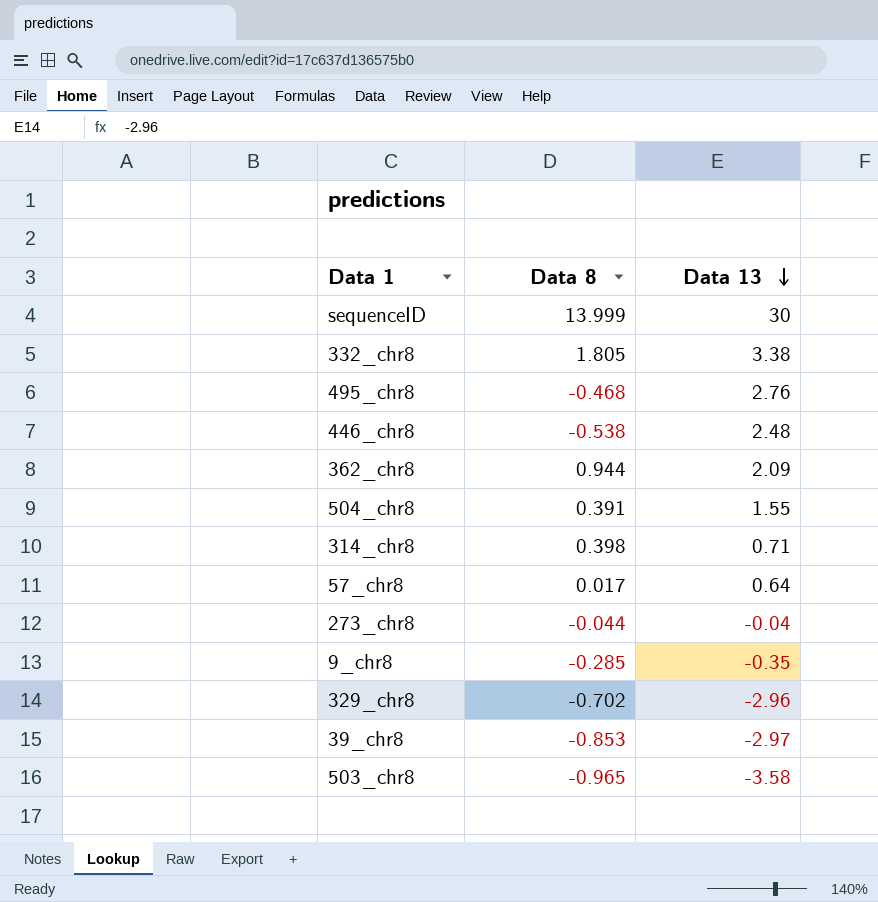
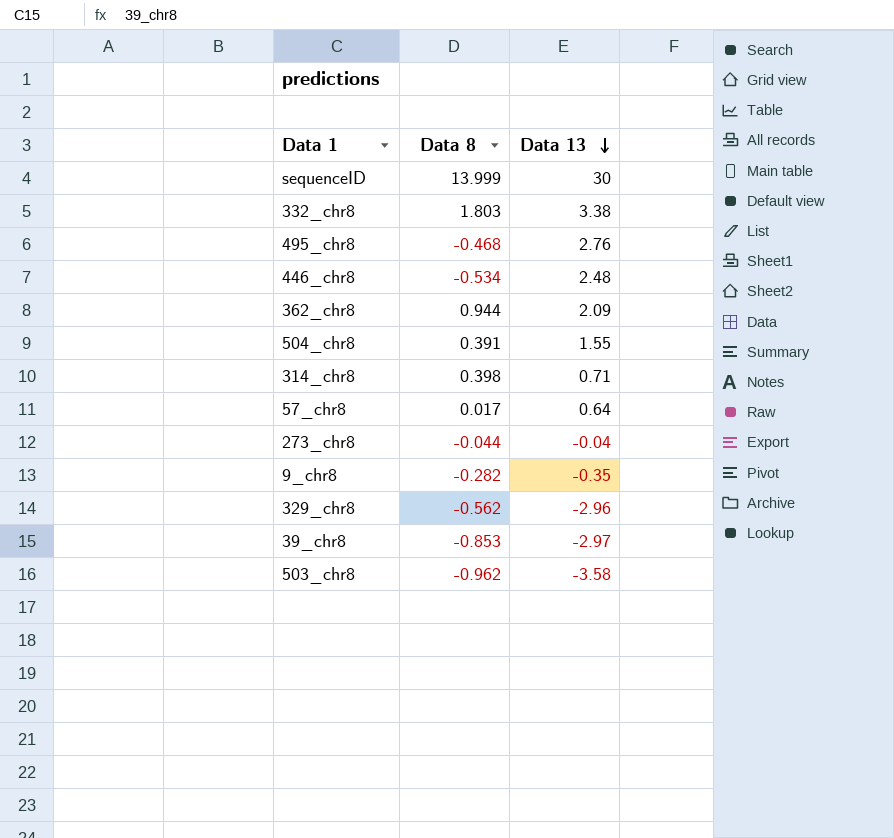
332_chr8 | Data 8: 1.805 -> 1.803
446_chr8 | Data 8: -0.538 -> -0.534
9_chr8 | Data 8: -0.285 -> -0.282
329_chr8 | Data 8: -0.702 -> -0.562
503_chr8 | Data 8: -0.965 -> -0.962

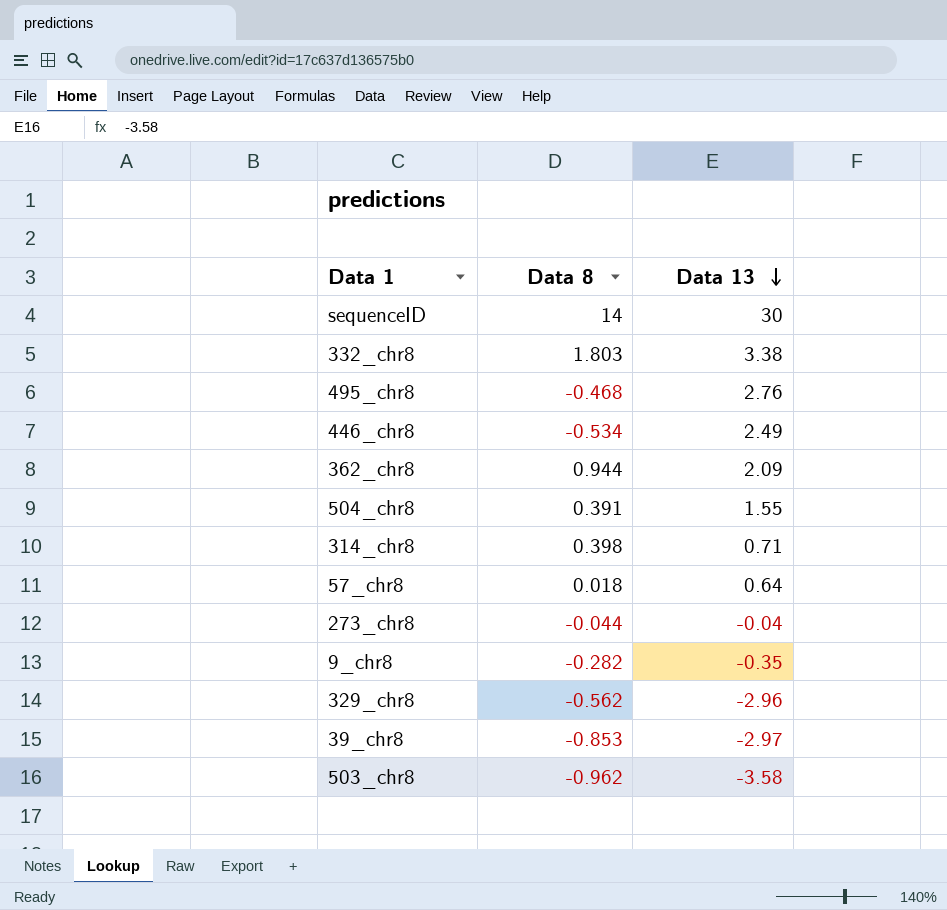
sequenceID | Data 8: 13.999 -> 14
446_chr8 | Data 13: 2.48 -> 2.49
57_chr8 | Data 8: 0.017 -> 0.018

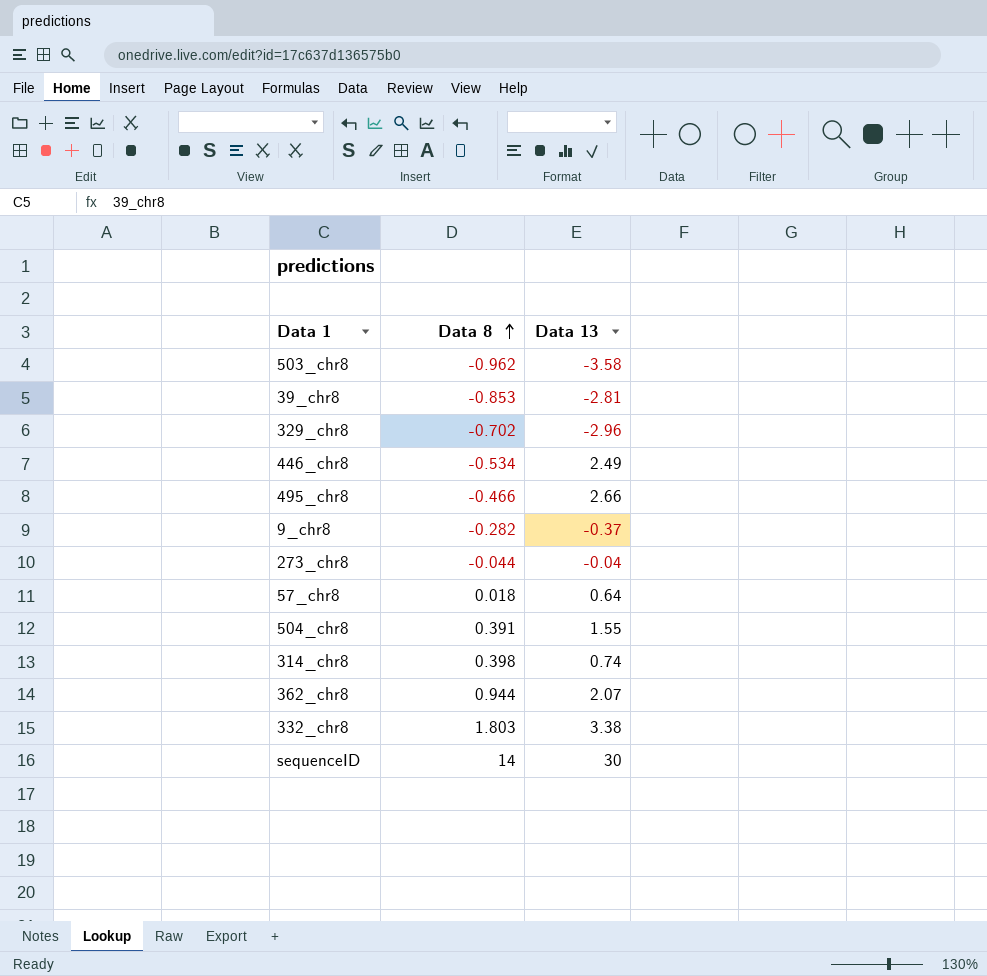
row order: Data 13 descending -> Data 8 ascending
39_chr8 | Data 13: -2.97 -> -2.81
329_chr8 | Data 8: -0.562 -> -0.702
495_chr8 | Data 8: -0.468 -> -0.466
495_chr8 | Data 13: 2.76 -> 2.66
9_chr8 | Data 13: -0.35 -> -0.37
314_chr8 | Data 13: 0.71 -> 0.74
362_chr8 | Data 13: 2.09 -> 2.07

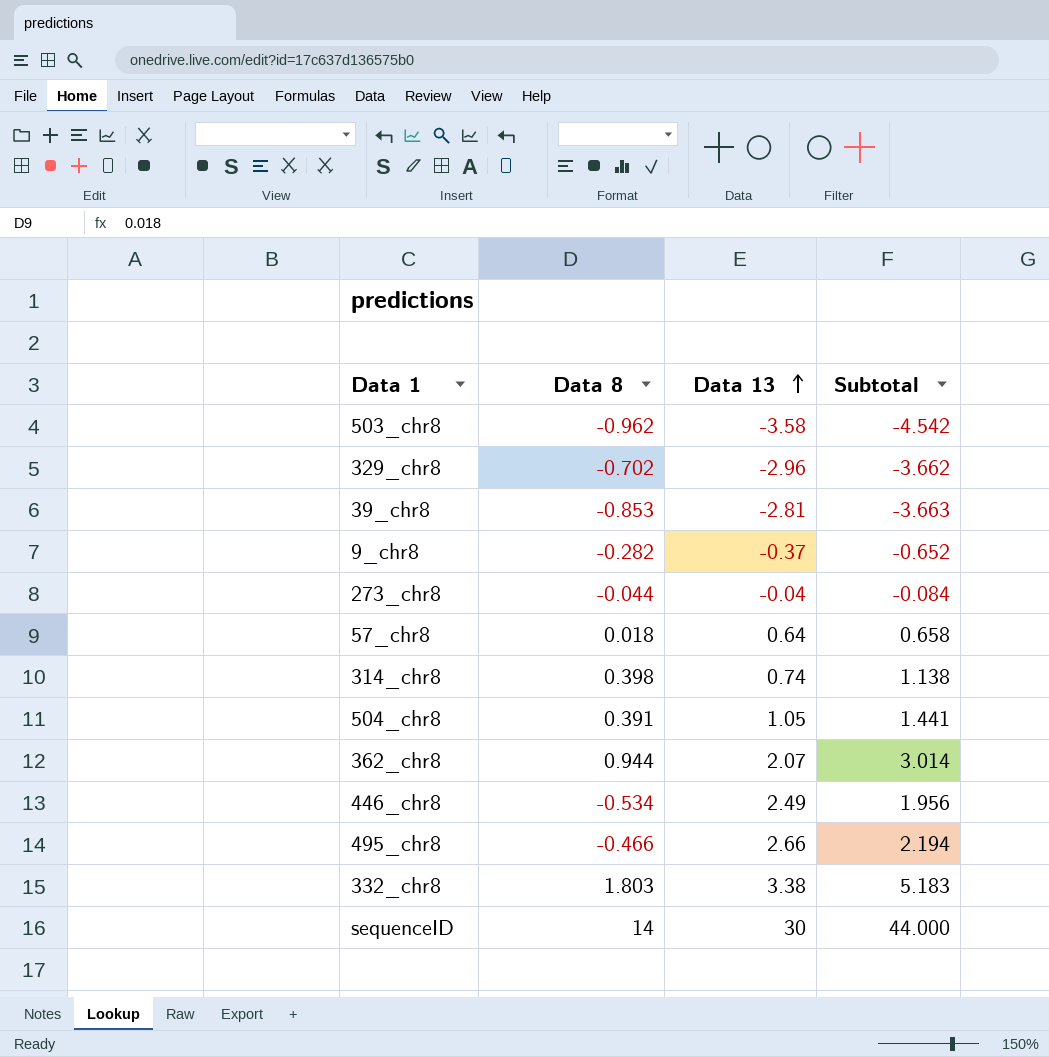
row order: Data 8 ascending -> Data 13 ascending
column Subtotal | formula: none -> [Data 8] + [Data 13]
504_chr8 | Data 13: 1.55 -> 1.05

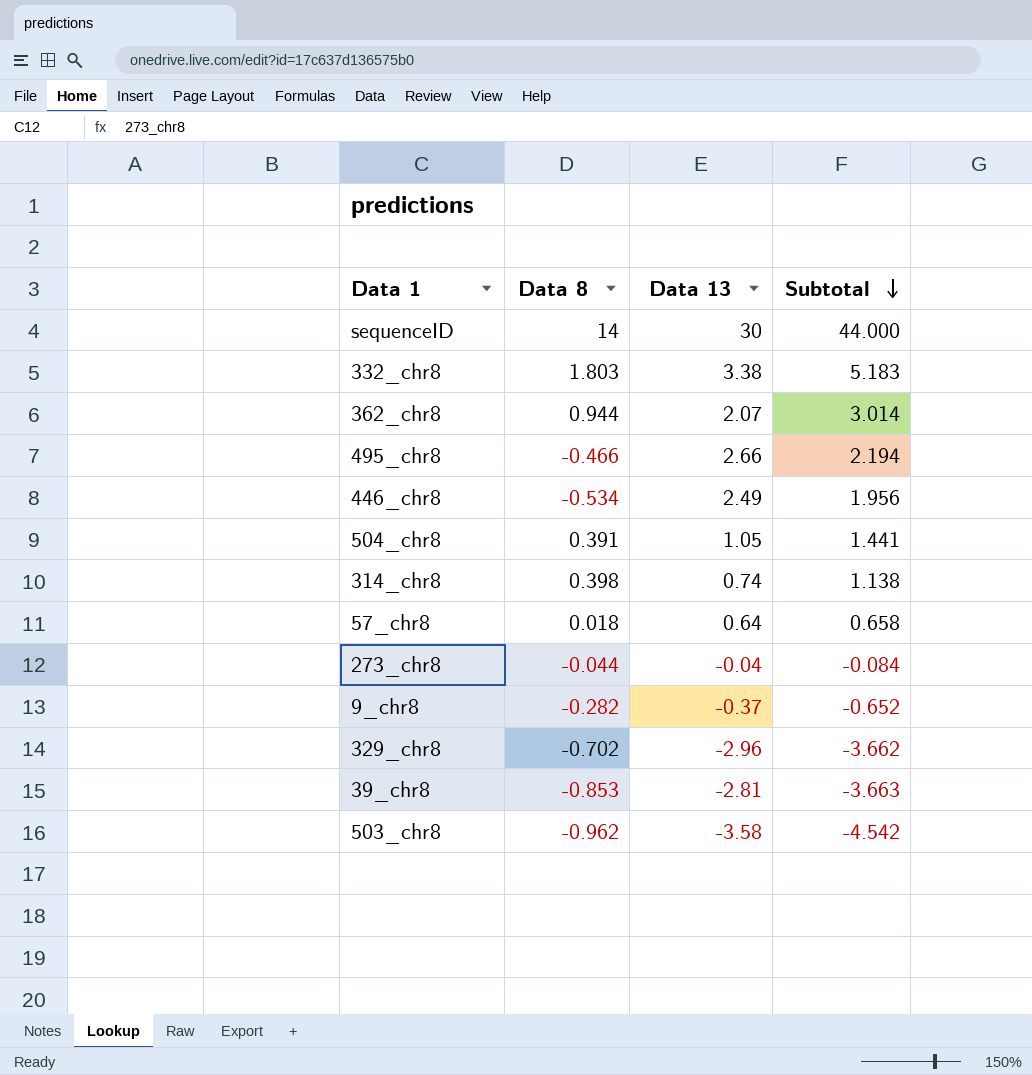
row order: Data 13 ascending -> Subtotal descending

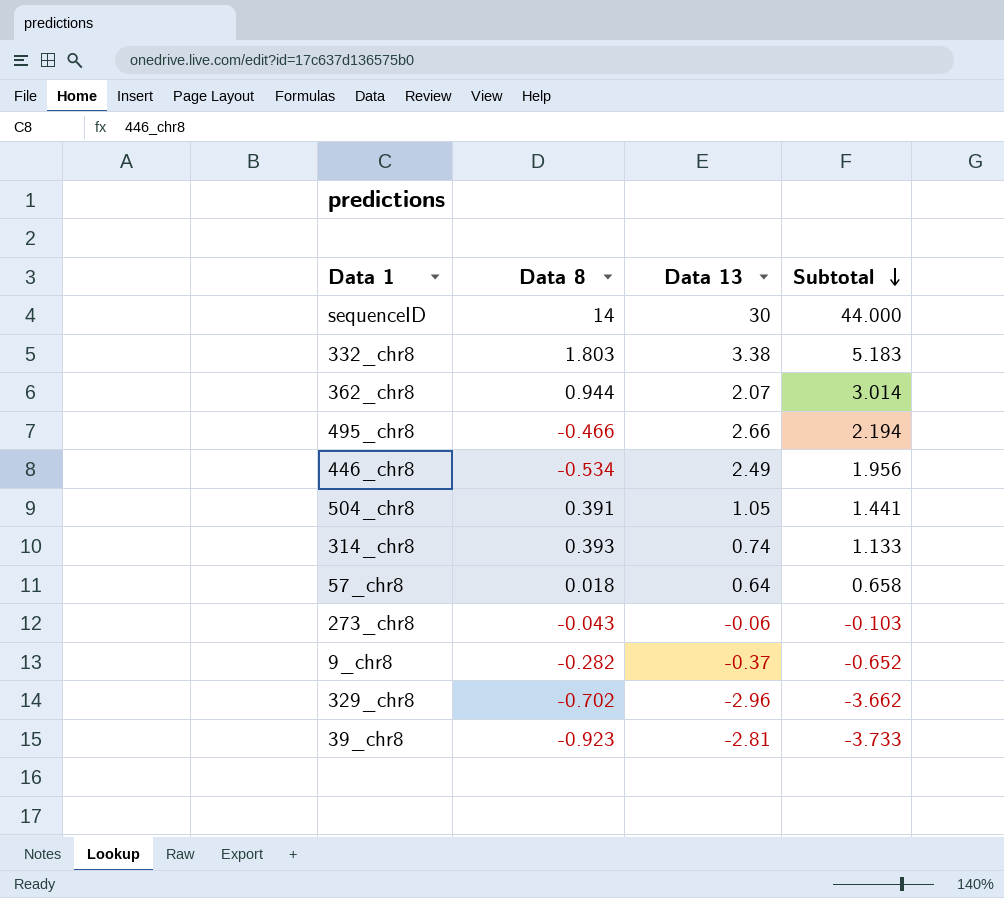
row 503_chr8: -0.962 | -3.58 | -4.542 -> none
314_chr8 | Data 8: 0.398 -> 0.393
314_chr8 | Subtotal: 1.138 -> 1.133
273_chr8 | Data 8: -0.044 -> -0.043
273_chr8 | Data 13: -0.04 -> -0.06
273_chr8 | Subtotal: -0.084 -> -0.103
39_chr8 | Data 8: -0.853 -> -0.923
39_chr8 | Subtotal: -3.663 -> -3.733

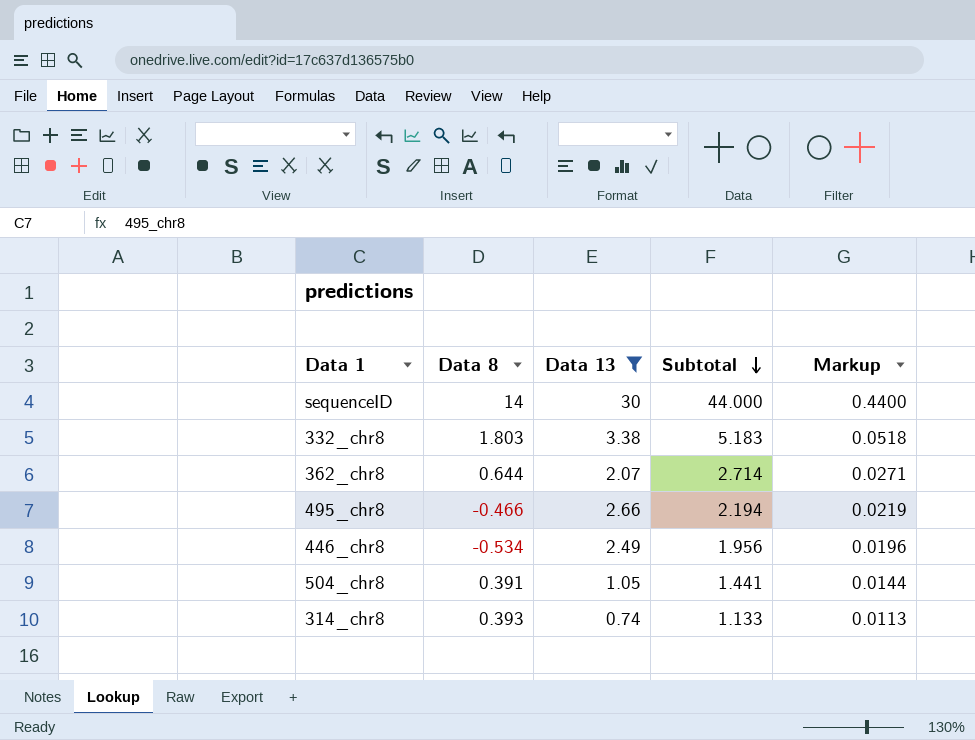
filter: none -> Data 13 >= 0.74
column Markup | formula: none -> [Subtotal] * 0.01
362_chr8 | Data 8: 0.944 -> 0.644
362_chr8 | Subtotal: 3.014 -> 2.714

